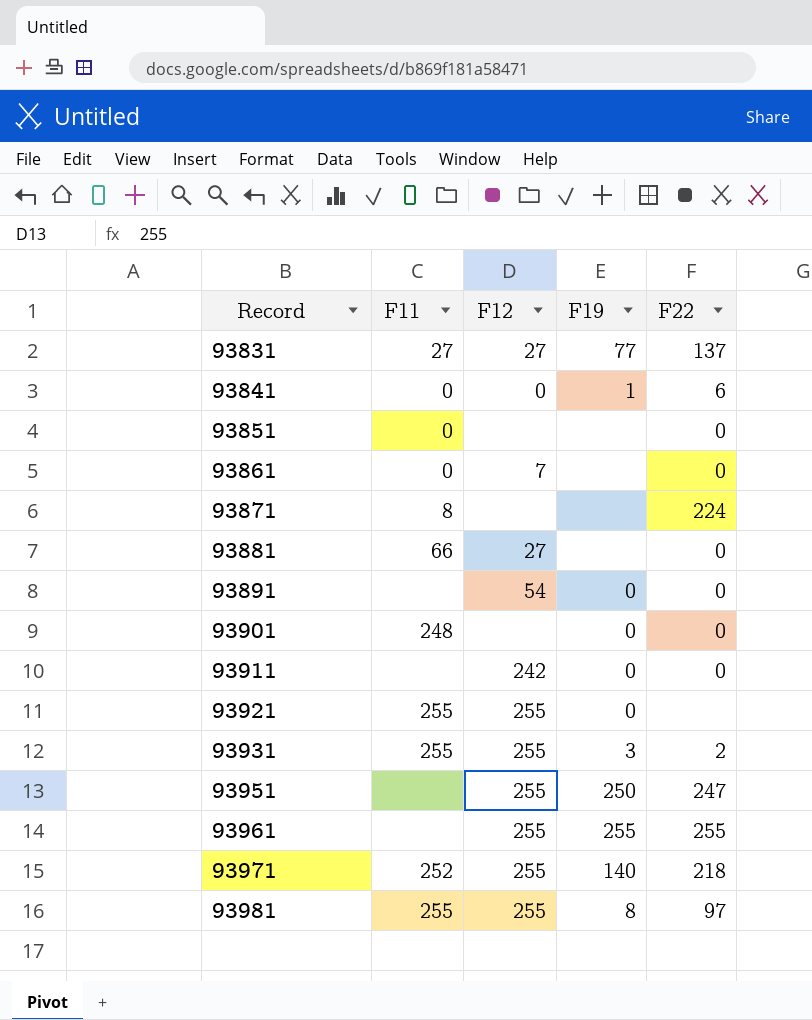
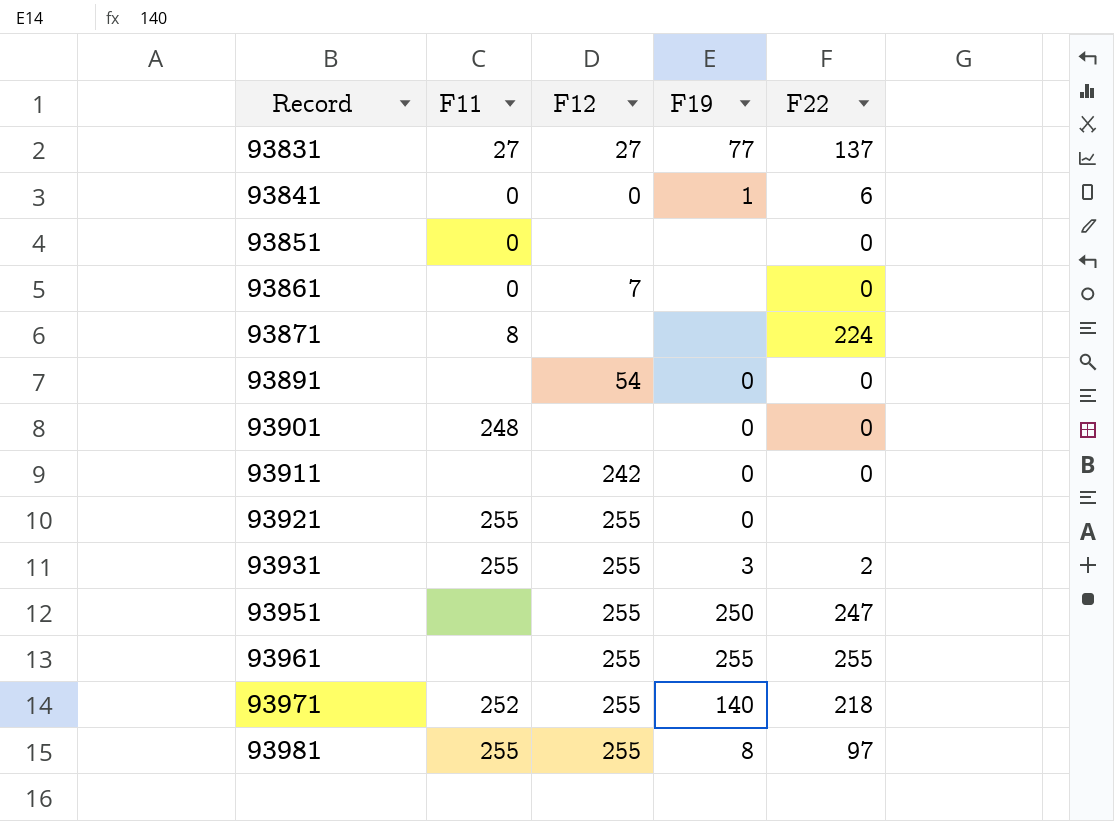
row 93881: 66 | 27 | none | 0 -> none

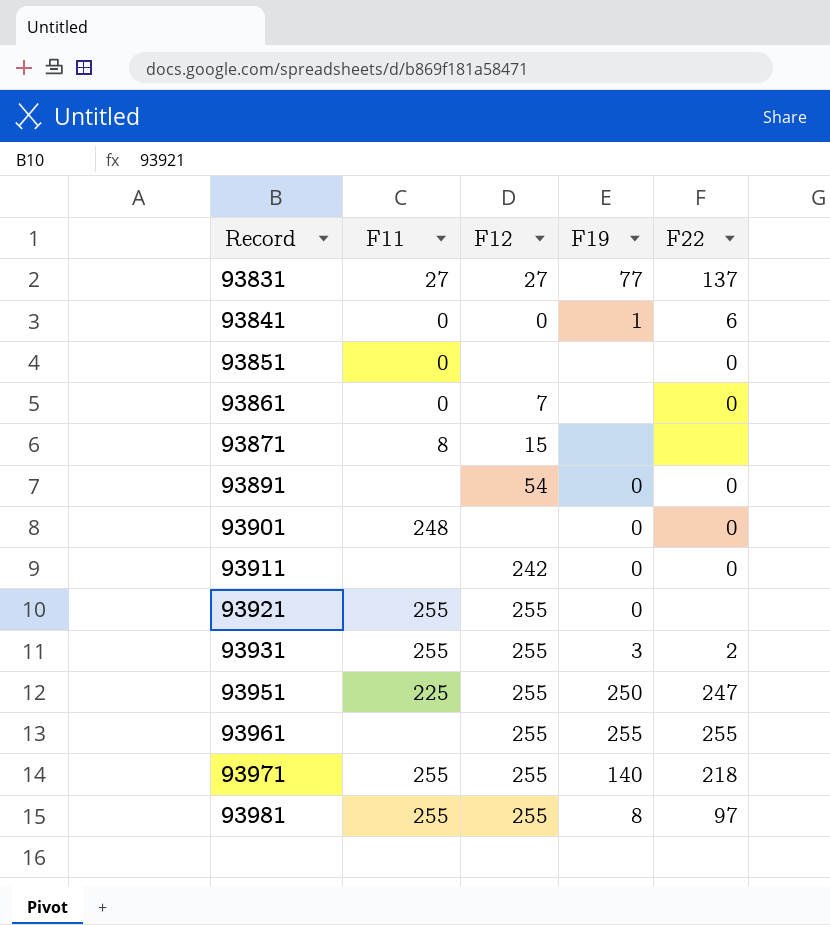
93871 | F12: none -> 15
93871 | F22: 224 -> none
93951 | F11: none -> 225
93971 | F11: 252 -> 255

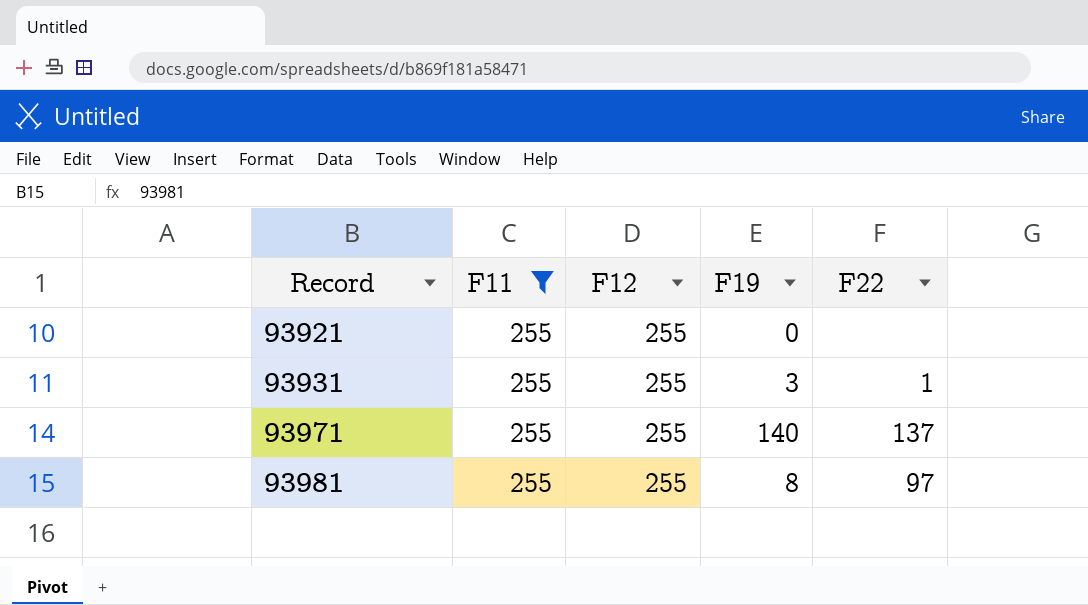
filter: none -> F11 = 255
93931 | F22: 2 -> 1
93971 | F22: 218 -> 137

